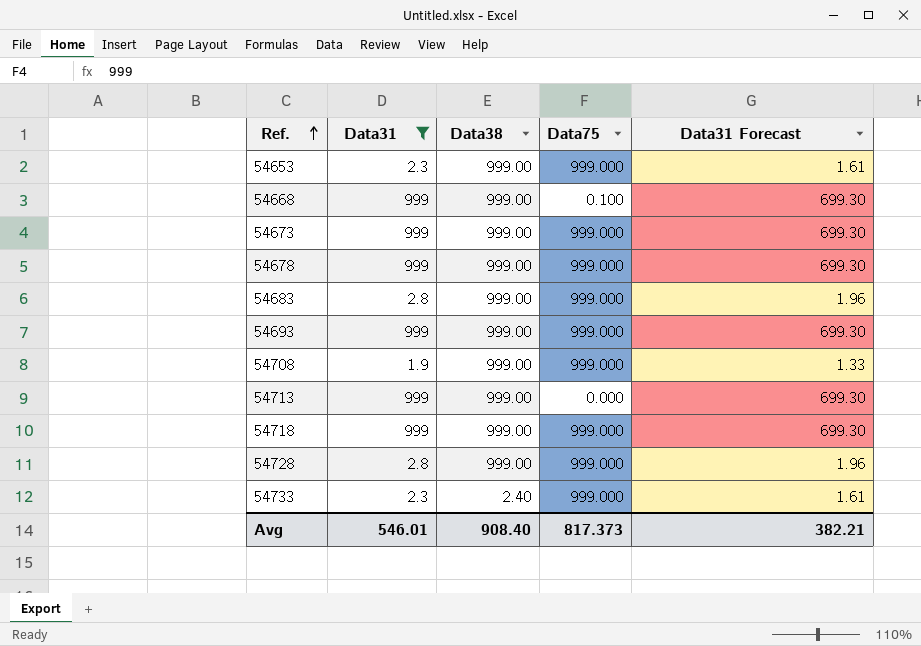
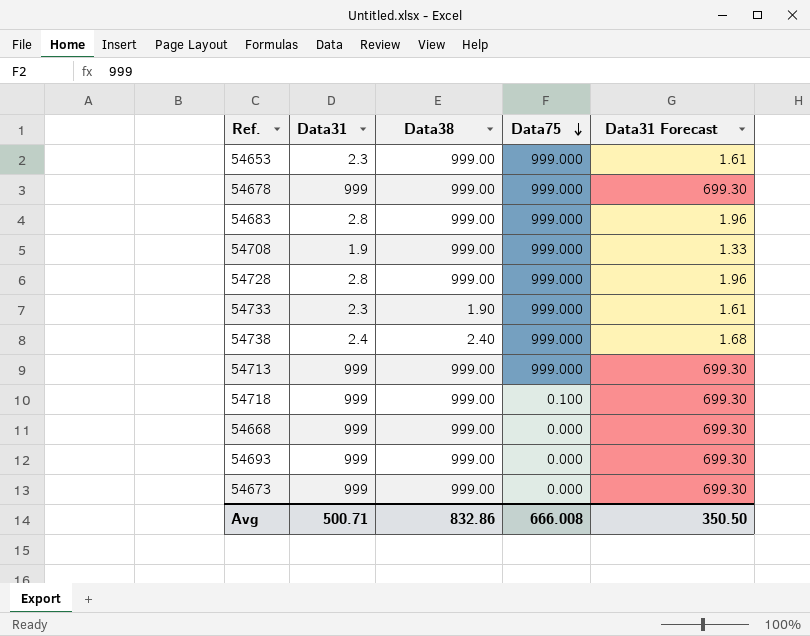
filter: Data31 != 2.4 -> none
row order: Ref. ascending -> Data75 descending
54733 | Data38: 2.40 -> 1.90
54713 | Data75: 0.000 -> 999.000
54718 | Data75: 999.000 -> 0.100
54668 | Data75: 0.100 -> 0.000
54693 | Data75: 999.000 -> 0.000
54673 | Data75: 999.000 -> 0.000
Avg | Data31: 546.01 -> 500.71
Avg | Data38: 908.40 -> 832.86
Avg | Data75: 817.373 -> 666.008
Avg | Data31 Forecast: 382.21 -> 350.50

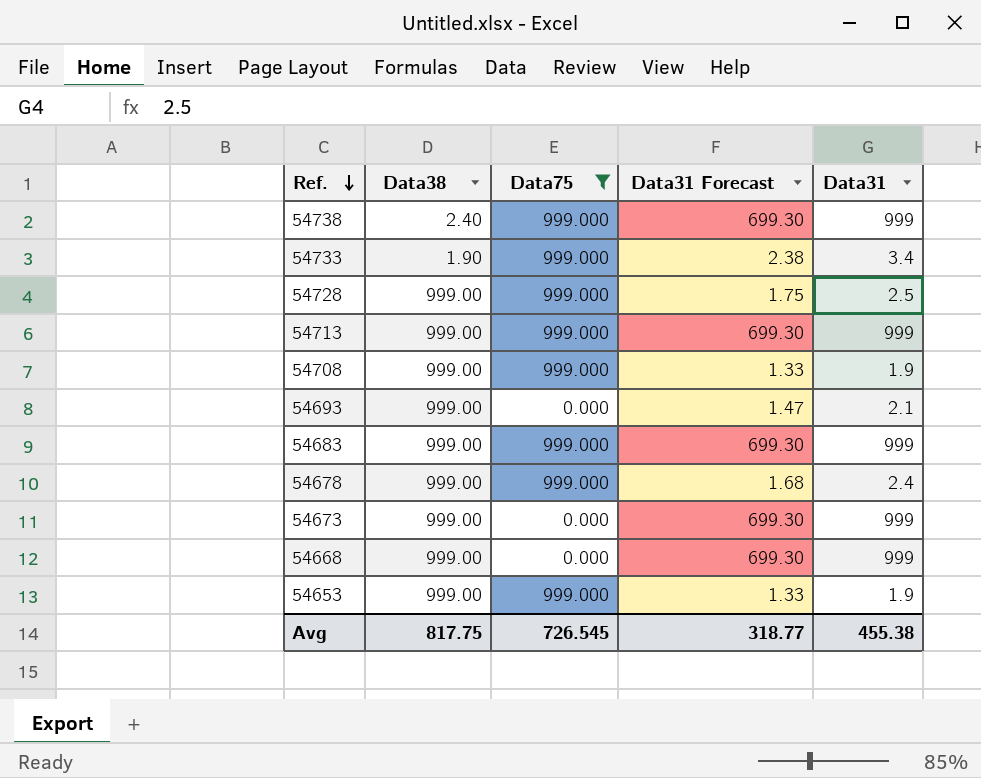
filter: none -> Data75 != 0.100
row order: Data75 descending -> Ref. descending
column Data31 | position: 2 -> 5
54738 | Data31 Forecast: 1.68 -> 699.30
54738 | Data31: 2.4 -> 999
54733 | Data31 Forecast: 1.61 -> 2.38
54733 | Data31: 2.3 -> 3.4
54728 | Data31 Forecast: 1.96 -> 1.75
54728 | Data31: 2.8 -> 2.5
54693 | Data31 Forecast: 699.30 -> 1.47
54693 | Data31: 999 -> 2.1
54683 | Data31 Forecast: 1.96 -> 699.30
54683 | Data31: 2.8 -> 999
54678 | Data31 Forecast: 699.30 -> 1.68
54678 | Data31: 999 -> 2.4
54653 | Data31 Forecast: 1.61 -> 1.33
54653 | Data31: 2.3 -> 1.9
Avg | Data38: 832.86 -> 817.75
Avg | Data75: 666.008 -> 726.545
Avg | Data31 Forecast: 350.50 -> 318.77
Avg | Data31: 500.71 -> 455.38

